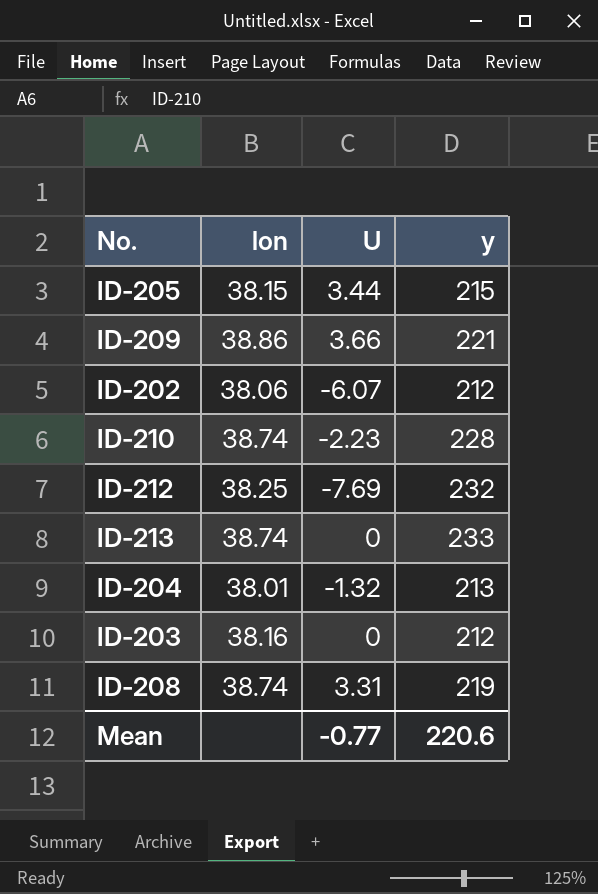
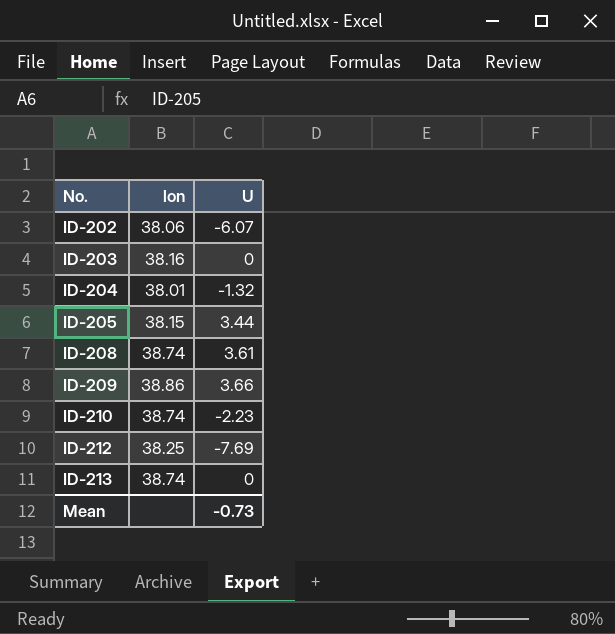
row order: none -> No. ascending
column y | position: 4 -> none
ID-208 | U: 3.31 -> 3.61
Mean | U: -0.77 -> -0.73

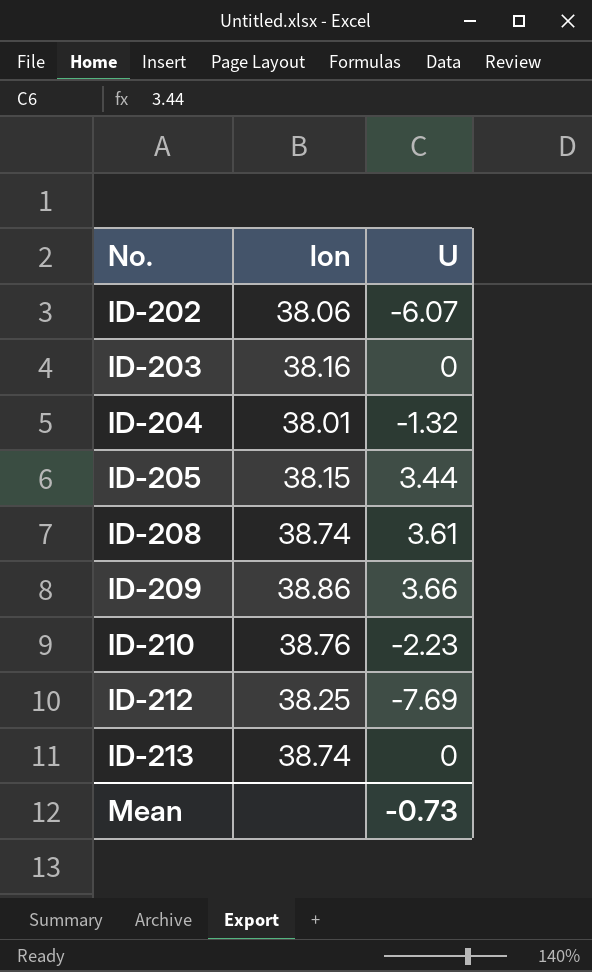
ID-210 | lon: 38.74 -> 38.76

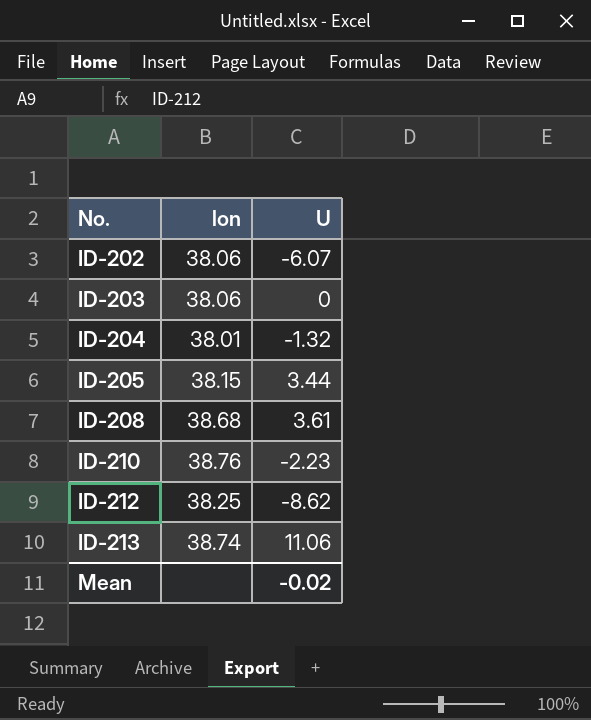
row ID-209: 38.86 | 3.66 -> none
ID-203 | lon: 38.16 -> 38.06
ID-208 | lon: 38.74 -> 38.68
ID-212 | U: -7.69 -> -8.62
ID-213 | U: 0 -> 11.06
Mean | U: -0.73 -> -0.02

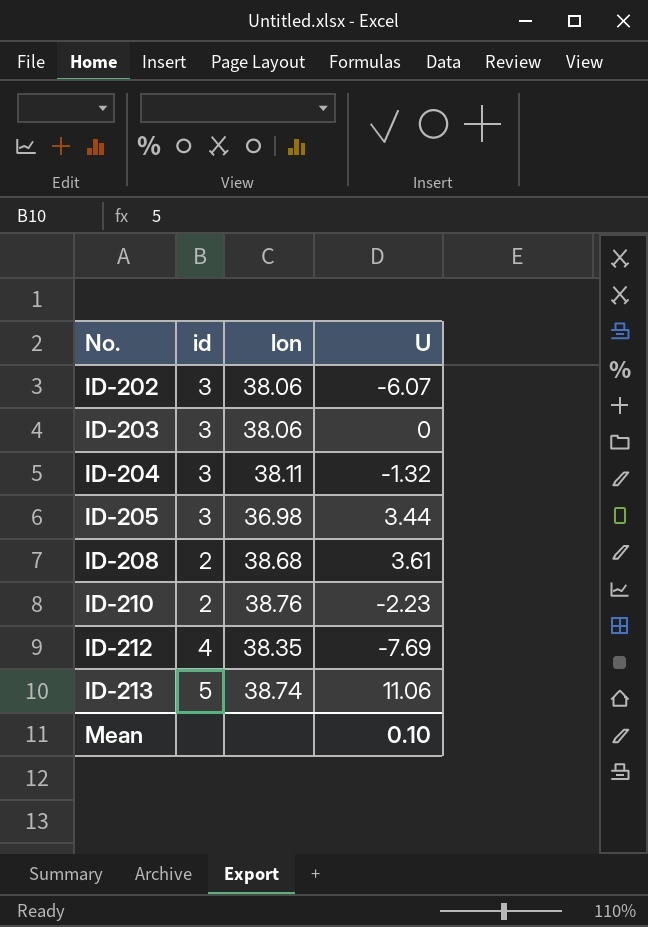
column id | position: none -> 2
ID-204 | lon: 38.01 -> 38.11
ID-205 | lon: 38.15 -> 36.98
ID-212 | lon: 38.25 -> 38.35
ID-212 | U: -8.62 -> -7.69
Mean | U: -0.02 -> 0.10

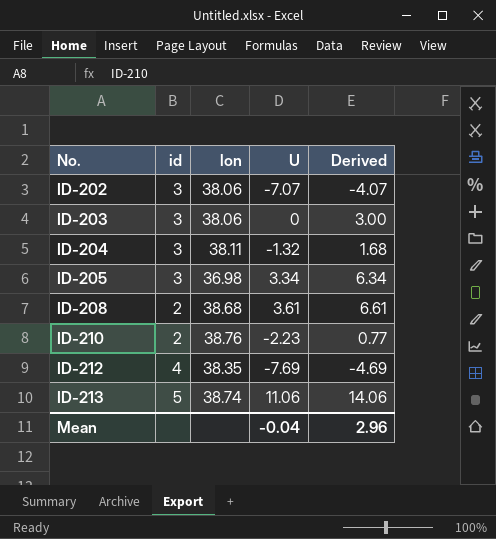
column Derived | formula: none -> [U] + 3
ID-202 | U: -6.07 -> -7.07
ID-205 | U: 3.44 -> 3.34
Mean | U: 0.10 -> -0.04

